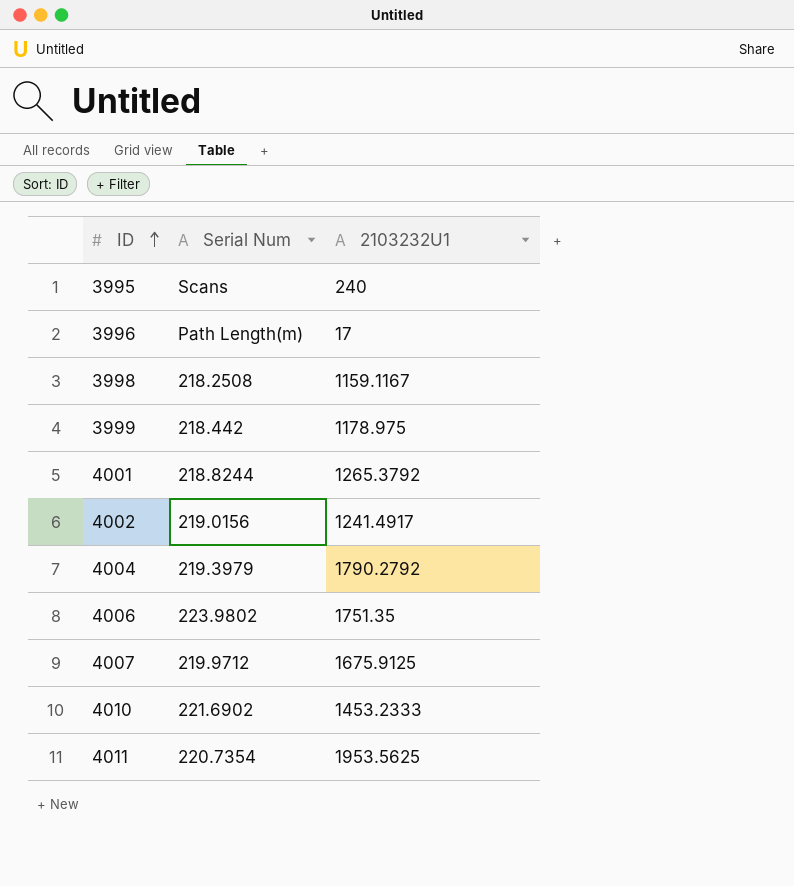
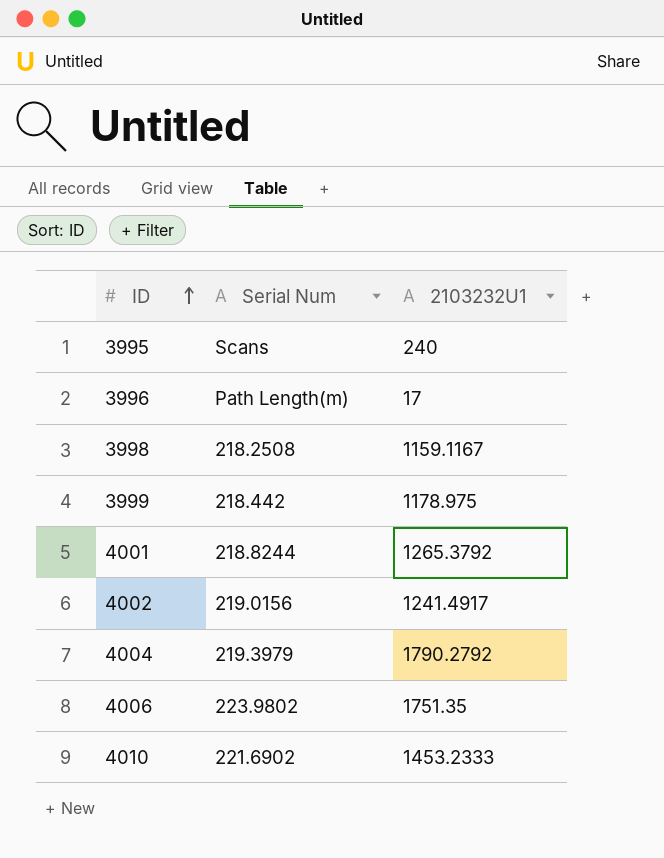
row 4007: 219.9712 | 1675.9125 -> none
row 4011: 220.7354 | 1953.5625 -> none

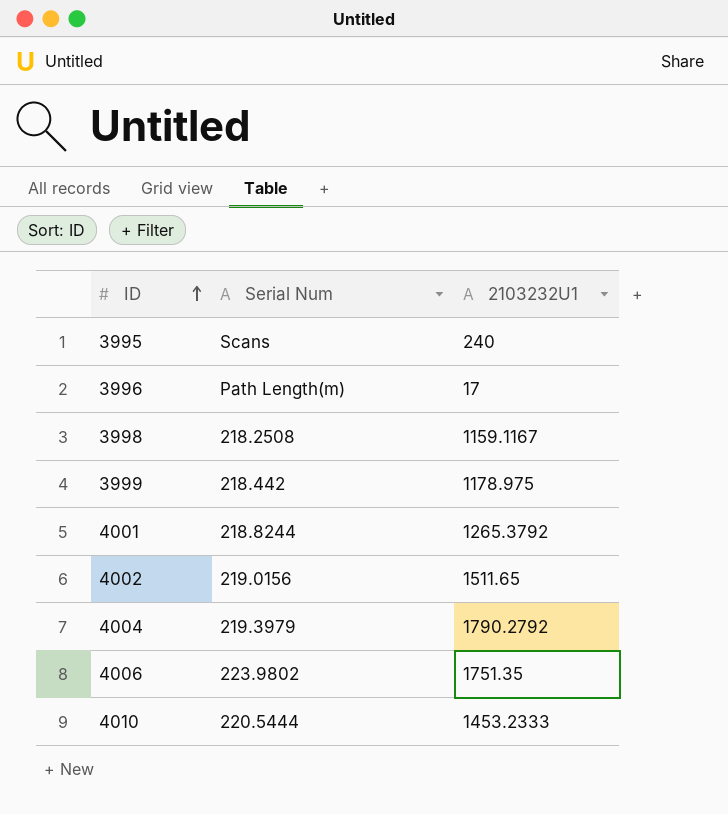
4002 | 2103232U1: 1241.4917 -> 1511.65
4010 | Serial Num: 221.6902 -> 220.5444

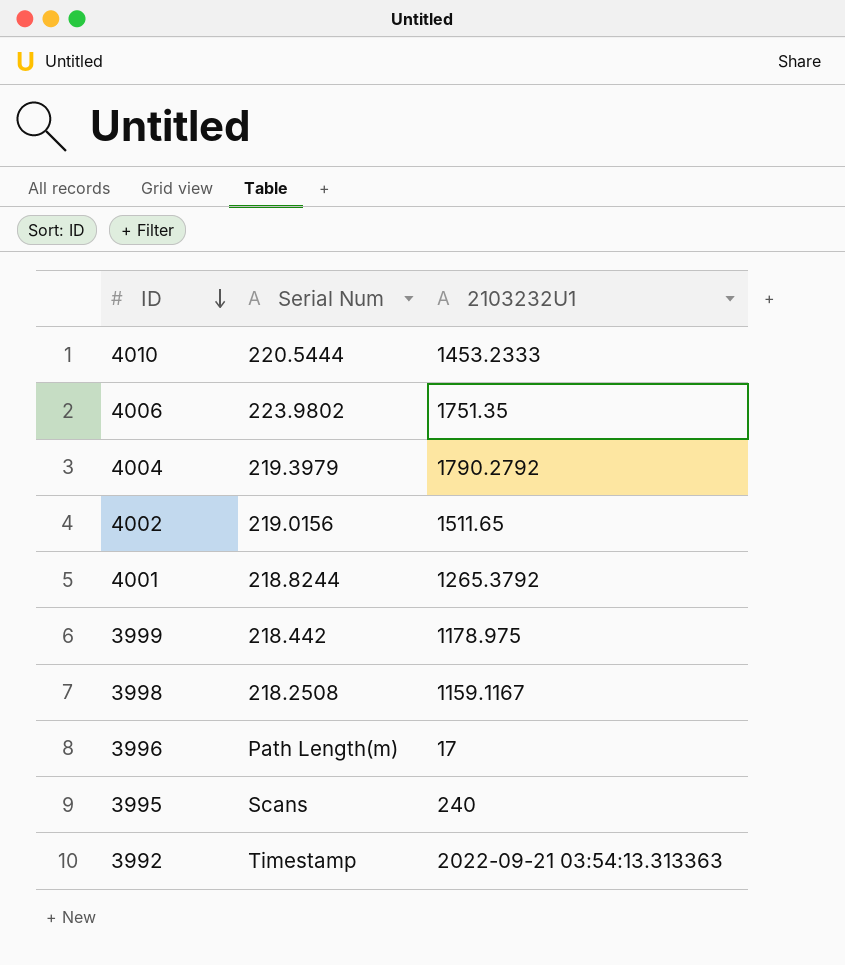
row order: ID ascending -> ID descending
row 3992: none -> Timestamp | 2022-09-21 03:54:13.313363

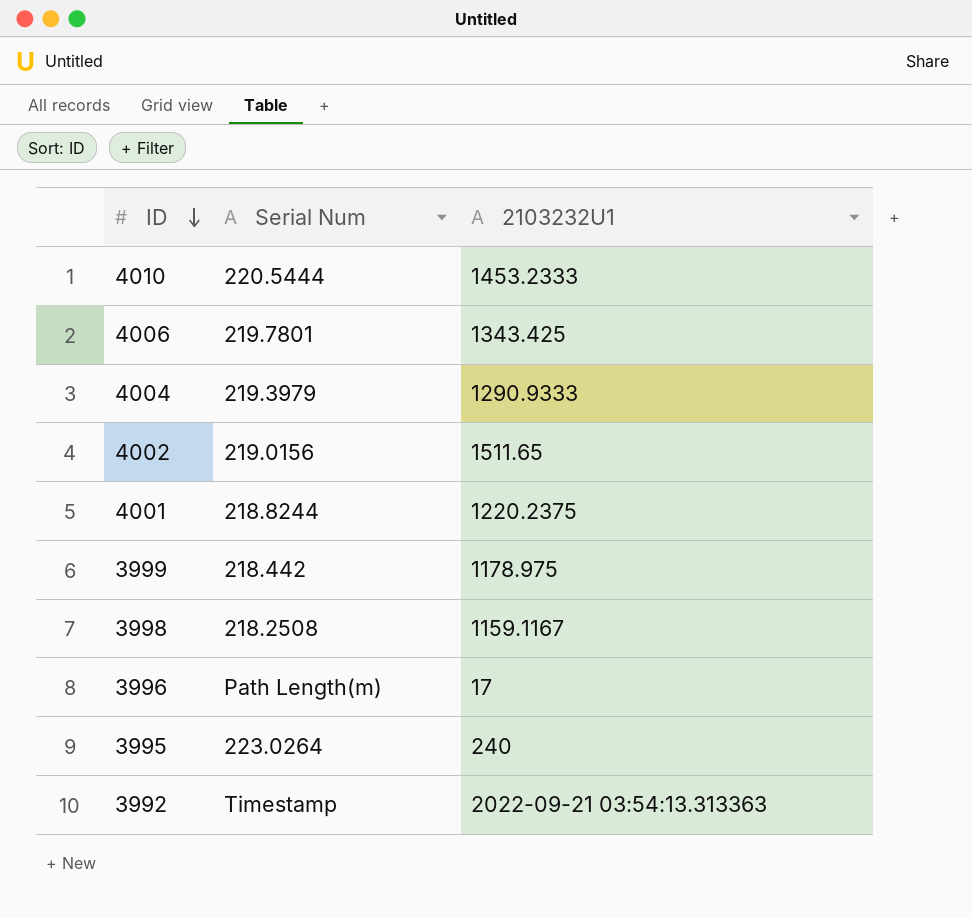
4006 | Serial Num: 223.9802 -> 219.7801
4006 | 2103232U1: 1751.35 -> 1343.425
4004 | 2103232U1: 1790.2792 -> 1290.9333
4001 | 2103232U1: 1265.3792 -> 1220.2375
3995 | Serial Num: Scans -> 223.0264

